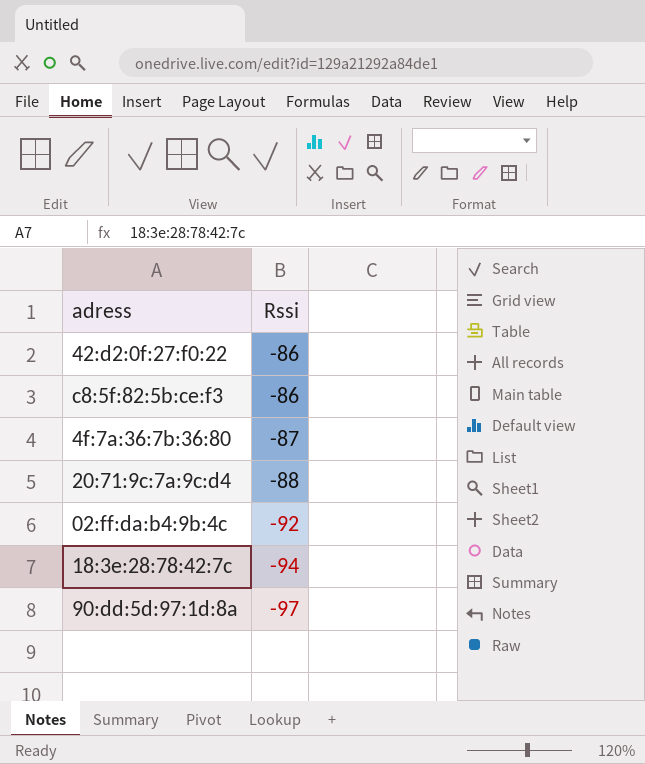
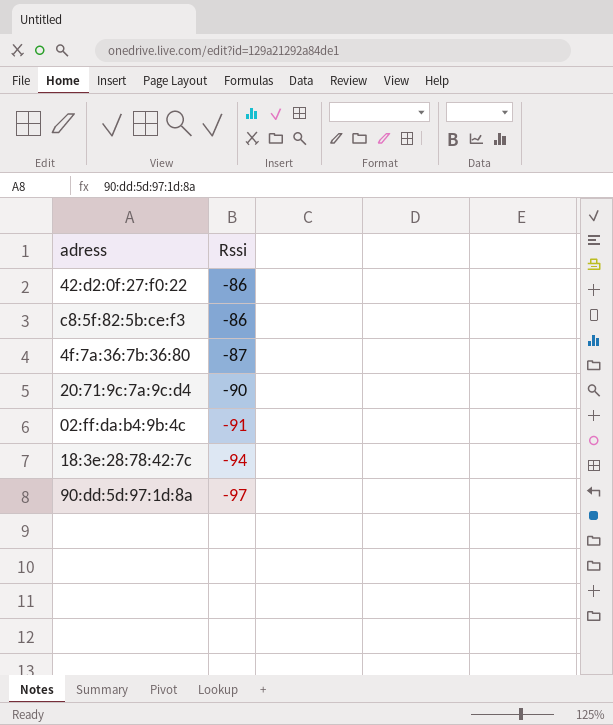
20:71:9c:7a:9c:d4 | Rssi: -88 -> -90
02:ff:da:b4:9b:4c | Rssi: -92 -> -91

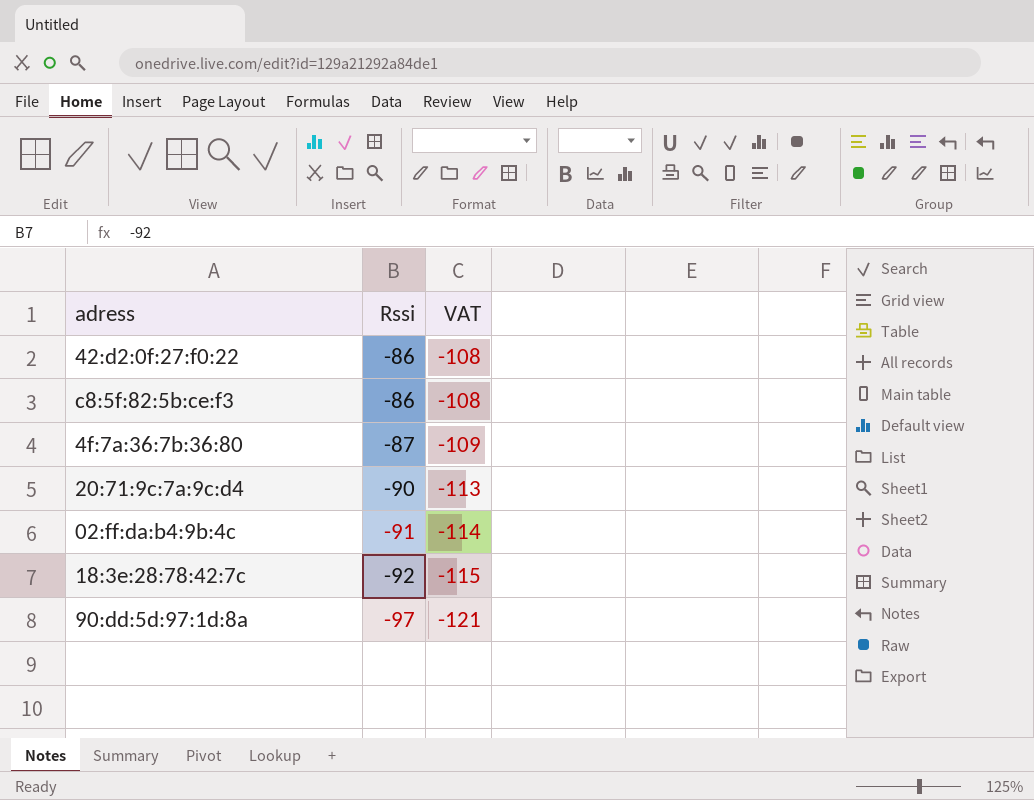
column VAT | formula: none -> [Rssi] * 1.25
18:3e:28:78:42:7c | Rssi: -94 -> -92

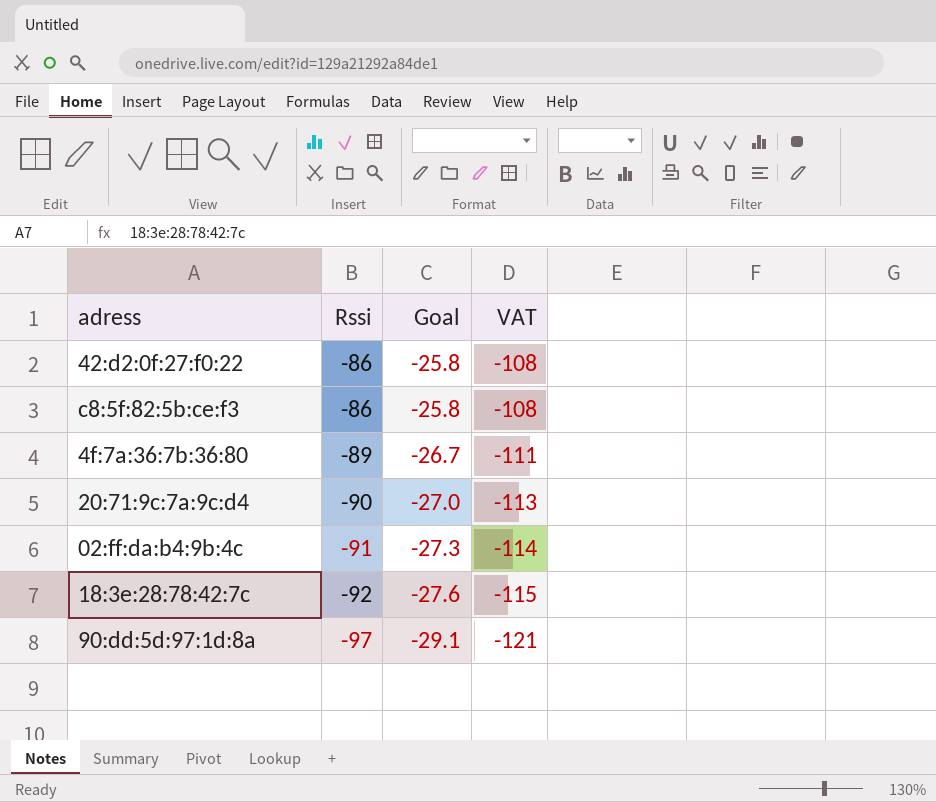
column Goal | formula: none -> [Rssi] * 0.3
4f:7a:36:7b:36:80 | Rssi: -87 -> -89
4f:7a:36:7b:36:80 | VAT: -109 -> -111

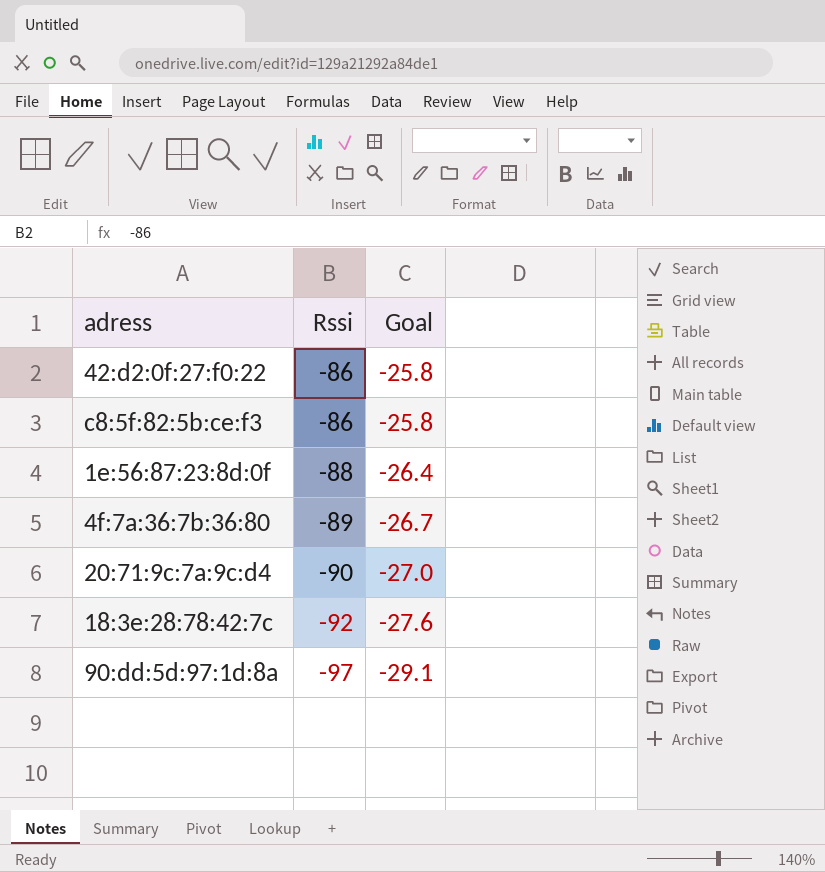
column VAT | formula: [Rssi] * 1.25 -> none
row 02:ff:da:b4:9b:4c: -91 | -27.3 | -114 -> none
row 1e:56:87:23:8d:0f: none -> -88 | -26.4

